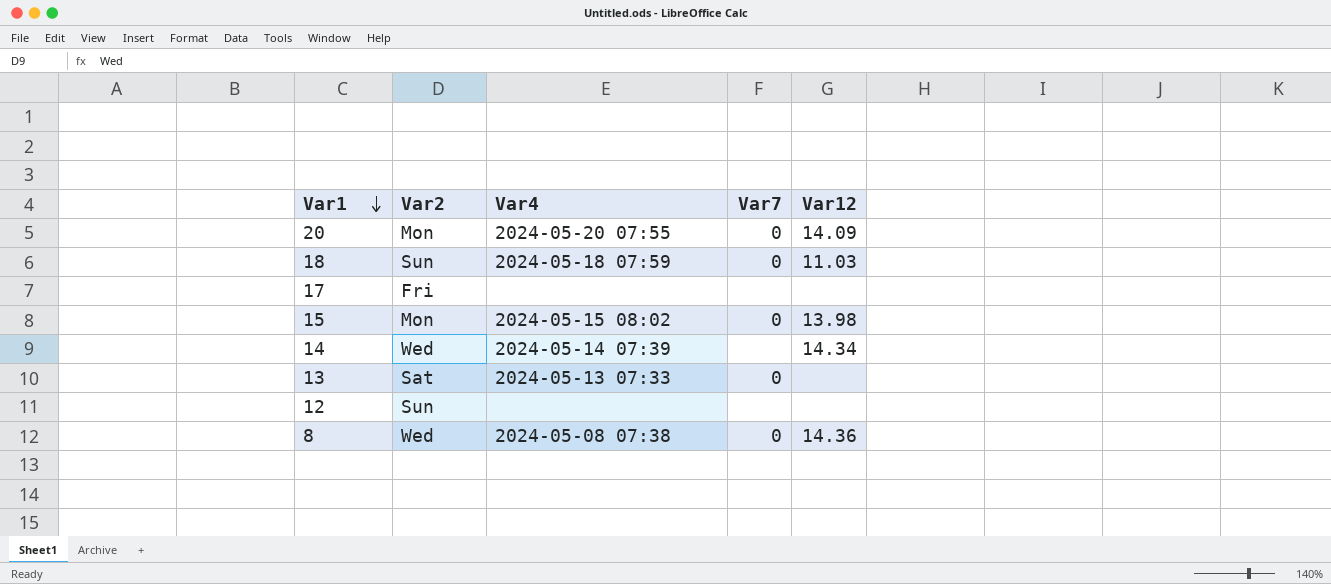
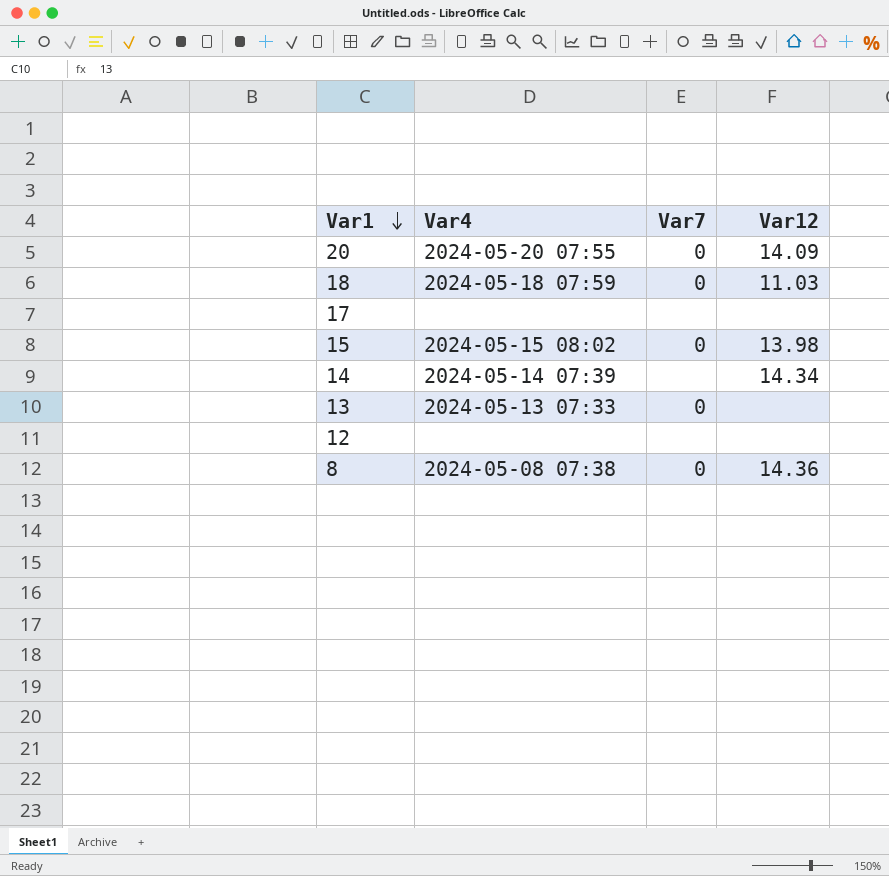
column Var2 | position: 2 -> none

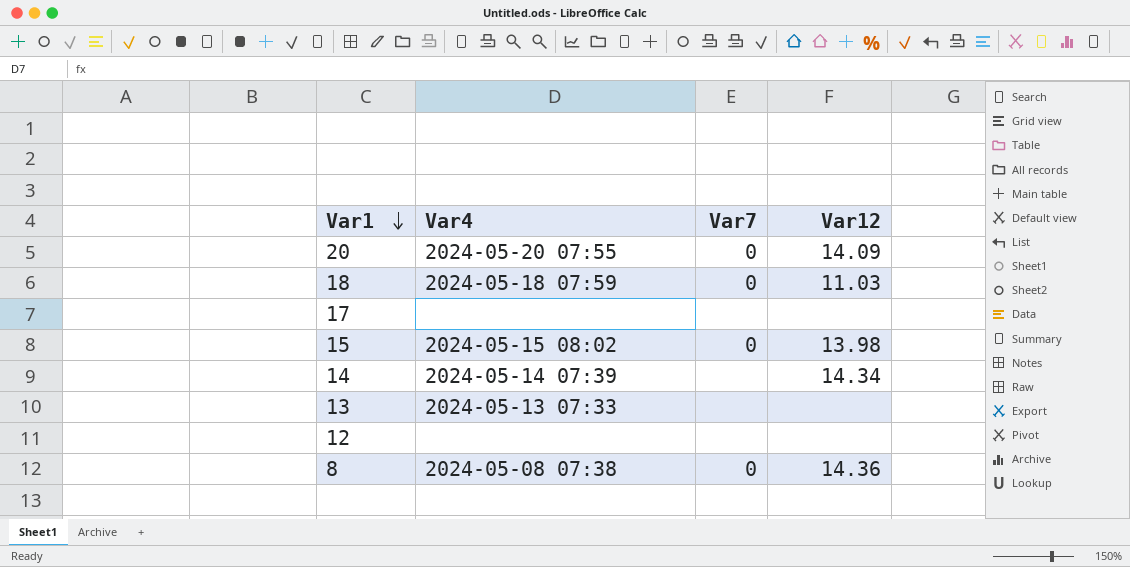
13 | Var7: 0 -> none

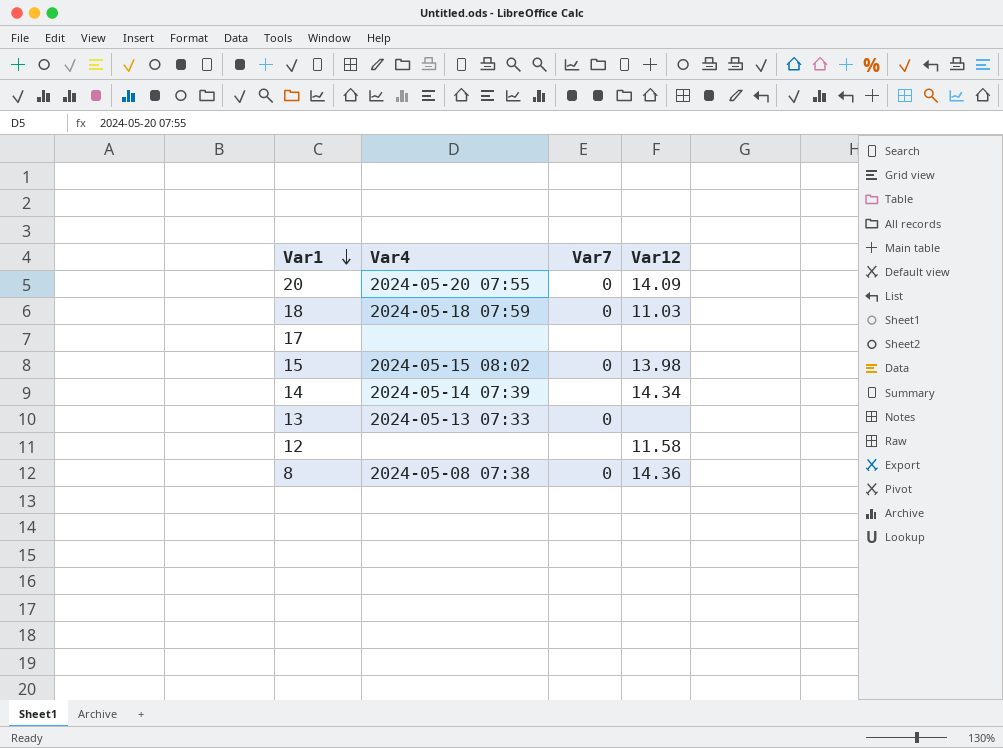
13 | Var7: none -> 0
12 | Var12: none -> 11.58

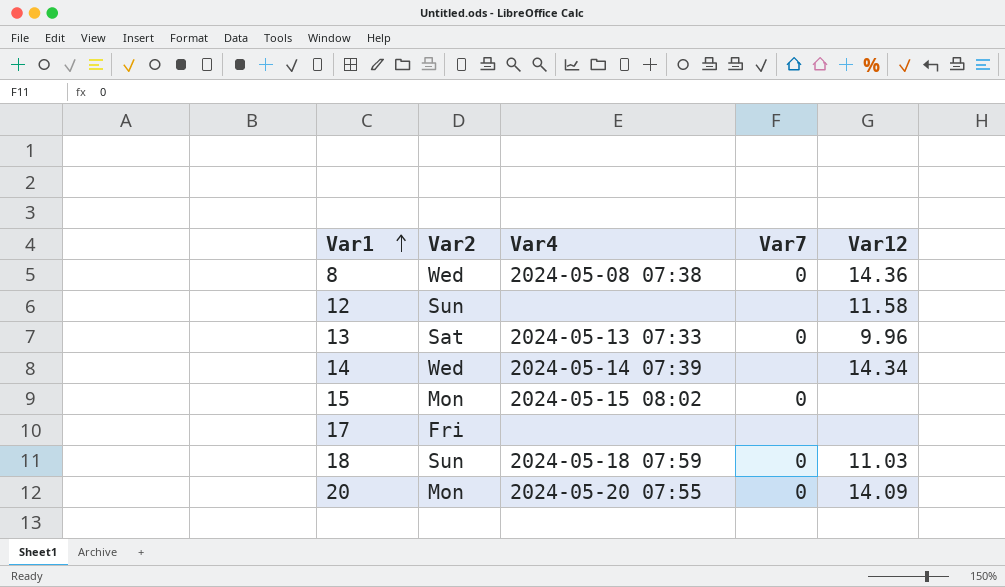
row order: Var1 descending -> Var1 ascending
column Var2 | position: none -> 2
13 | Var12: none -> 9.96
15 | Var12: 13.98 -> none

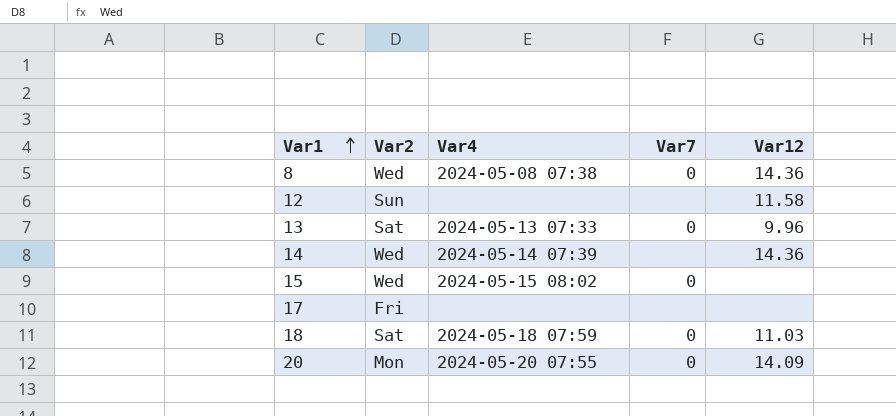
14 | Var12: 14.34 -> 14.36
15 | Var2: Mon -> Wed
18 | Var2: Sun -> Sat

